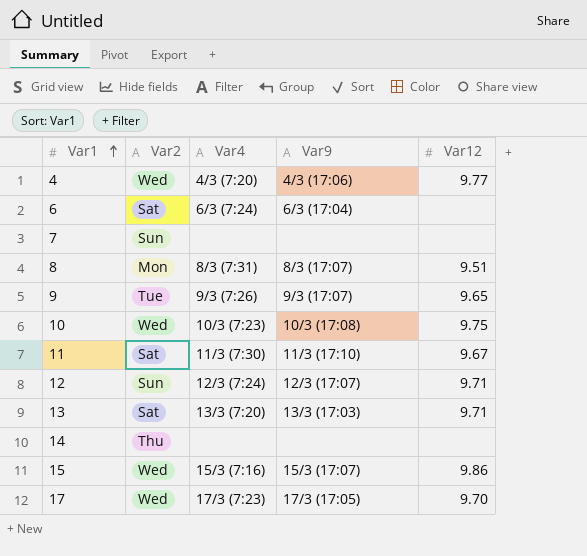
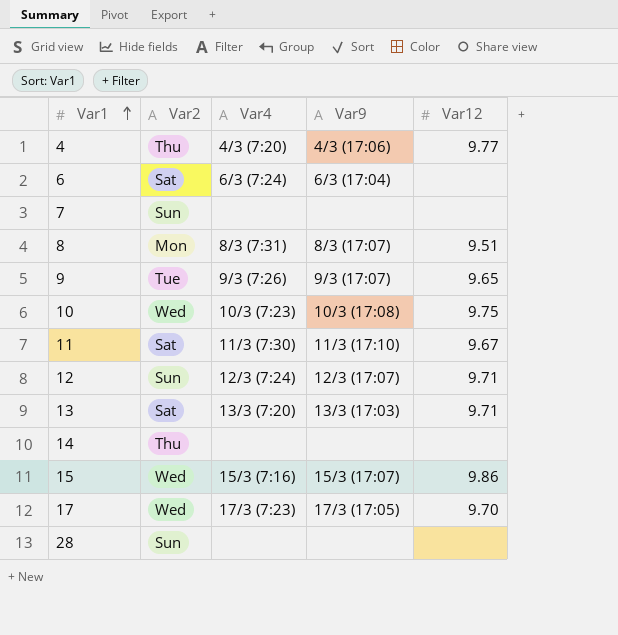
4 | Var2: Wed -> Thu
row 28: none -> Sun | none | none | none

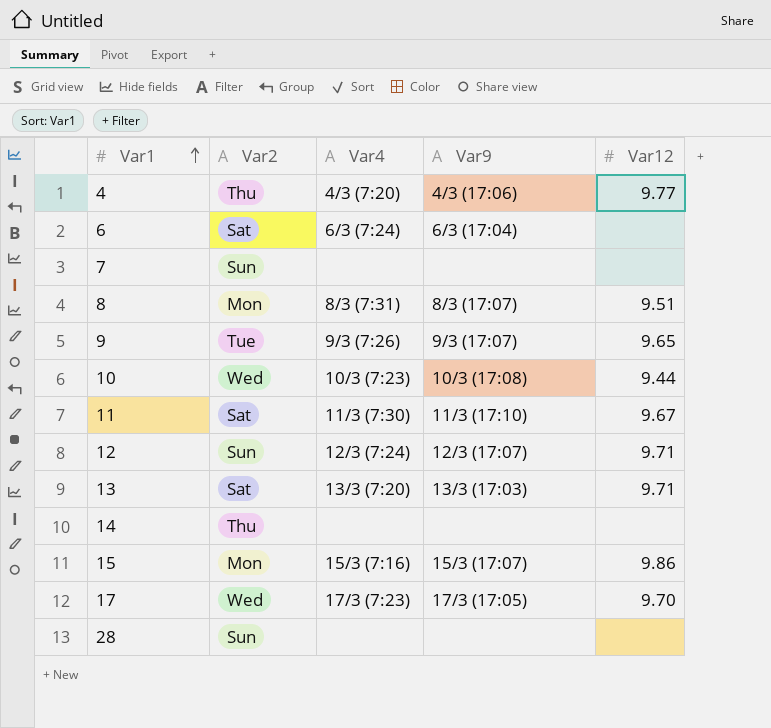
10 | Var12: 9.75 -> 9.44
15 | Var2: Wed -> Mon

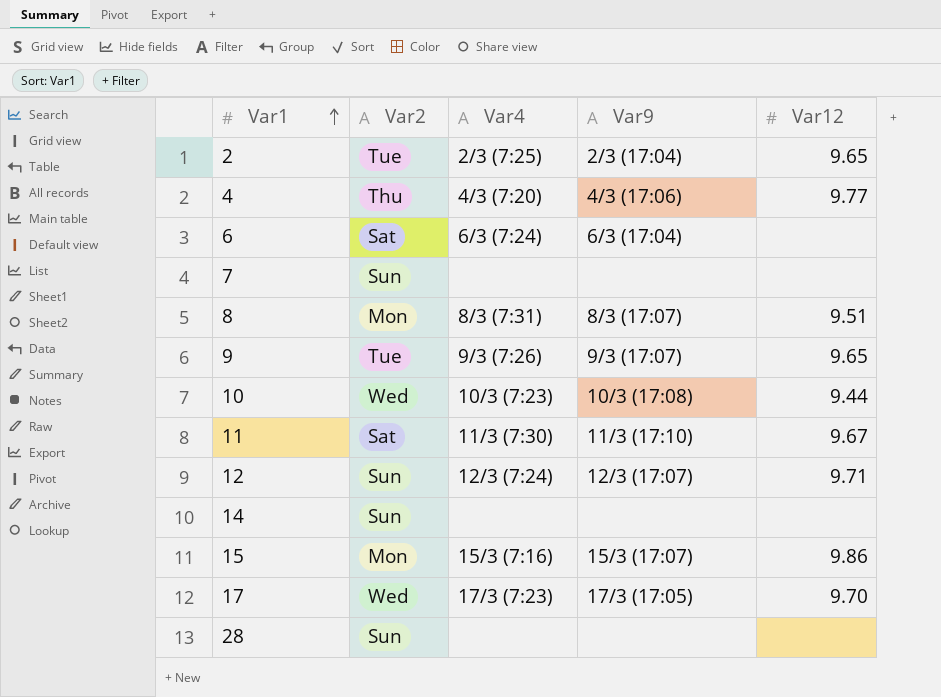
row 13: Sat | 13/3 (7:20) | 13/3 (17:03) | 9.71 -> none
row 2: none -> Tue | 2/3 (7:25) | 2/3 (17:04) | 9.65
14 | Var2: Thu -> Sun

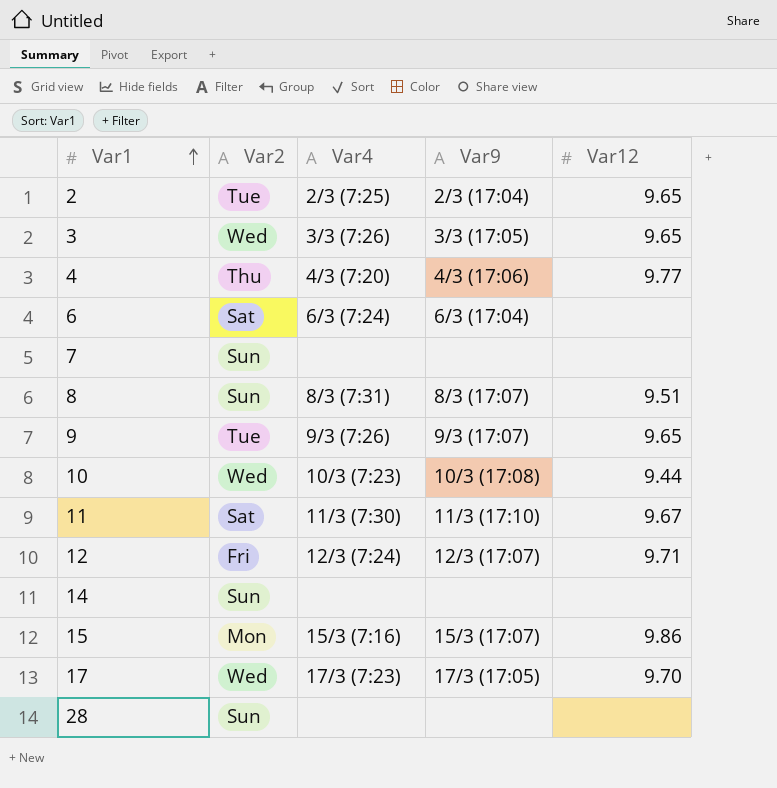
row 3: none -> Wed | 3/3 (7:26) | 3/3 (17:05) | 9.65
8 | Var2: Mon -> Sun
12 | Var2: Sun -> Fri

